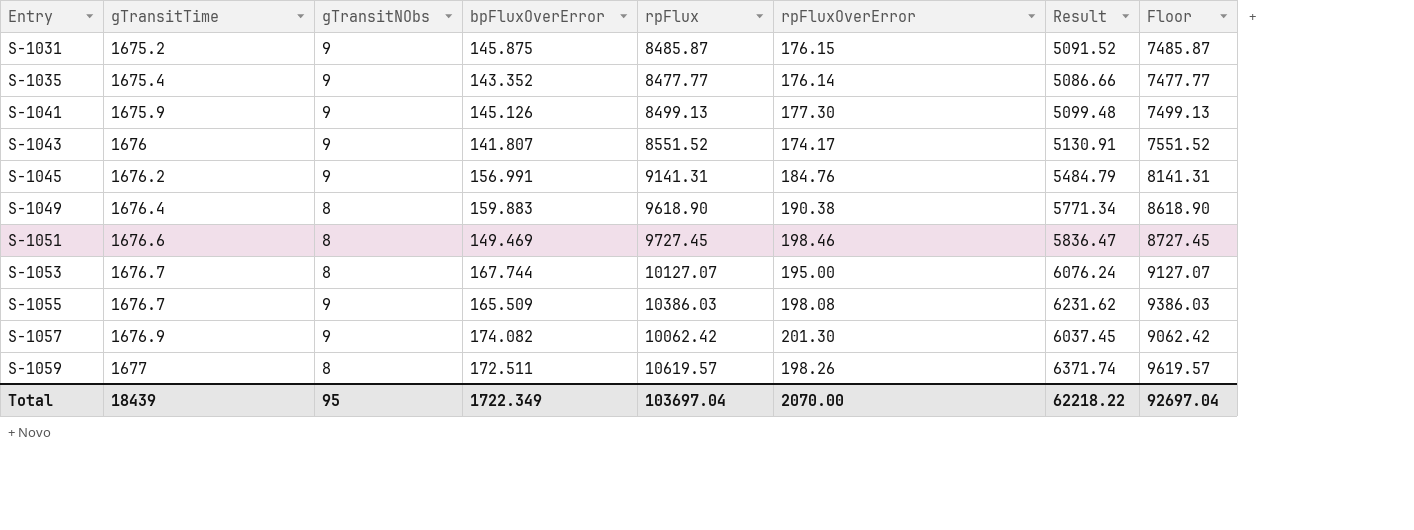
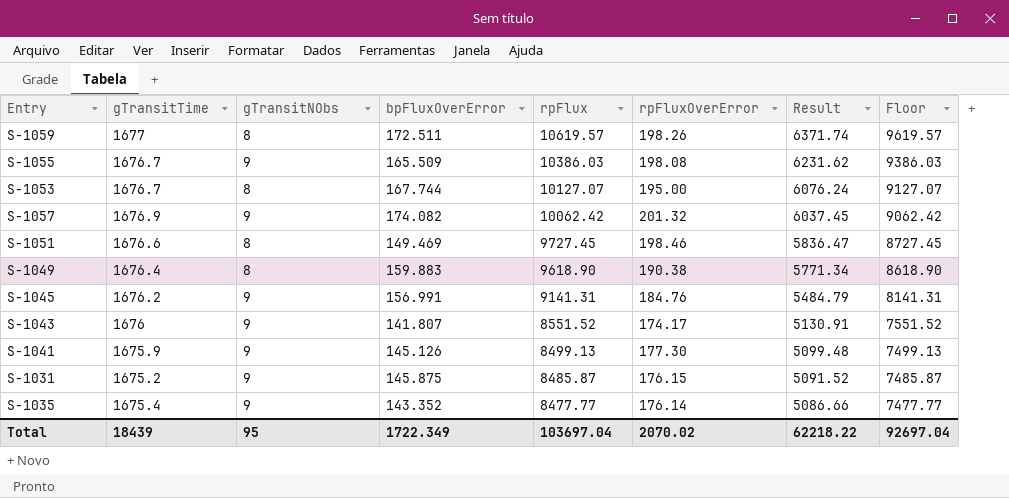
row order: Entry ascending -> rpFlux descending
S-1057 | rpFluxOverError: 201.30 -> 201.32
Total | rpFluxOverError: 2070.00 -> 2070.02

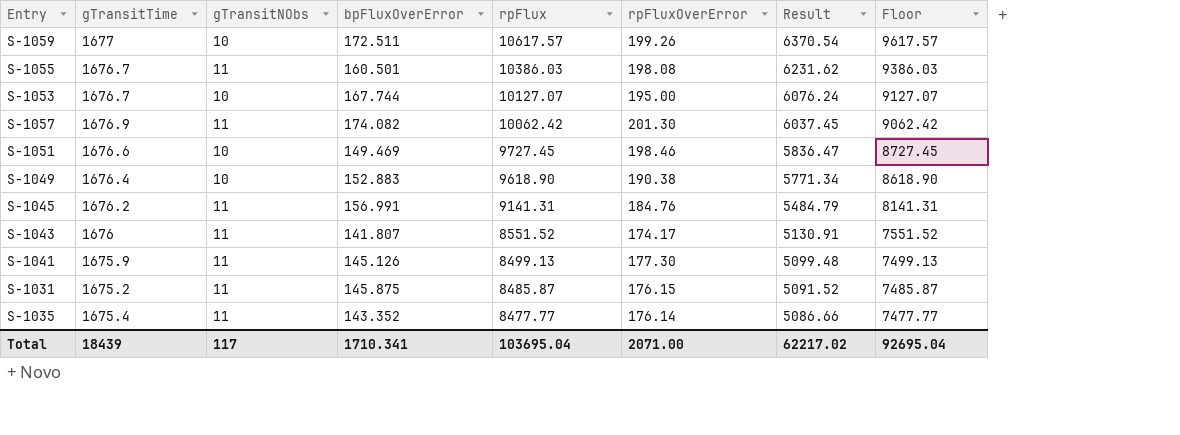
S-1059 | gTransitNObs: 8 -> 10
S-1059 | rpFlux: 10619.57 -> 10617.57
S-1059 | rpFluxOverError: 198.26 -> 199.26
S-1059 | Result: 6371.74 -> 6370.54
S-1059 | Floor: 9619.57 -> 9617.57
S-1055 | gTransitNObs: 9 -> 11
S-1055 | bpFluxOverError: 165.509 -> 160.501
S-1053 | gTransitNObs: 8 -> 10
S-1057 | gTransitNObs: 9 -> 11
S-1057 | rpFluxOverError: 201.32 -> 201.30
S-1051 | gTransitNObs: 8 -> 10
S-1049 | gTransitNObs: 8 -> 10
S-1049 | bpFluxOverError: 159.883 -> 152.883
S-1045 | gTransitNObs: 9 -> 11
S-1043 | gTransitNObs: 9 -> 11
S-1041 | gTransitNObs: 9 -> 11
S-1031 | gTransitNObs: 9 -> 11
S-1035 | gTransitNObs: 9 -> 11
Total | gTransitNObs: 95 -> 117
Total | bpFluxOverError: 1722.349 -> 1710.341
Total | rpFlux: 103697.04 -> 103695.04
Total | rpFluxOverError: 2070.02 -> 2071.00
Total | Result: 62218.22 -> 62217.02
Total | Floor: 92697.04 -> 92695.04

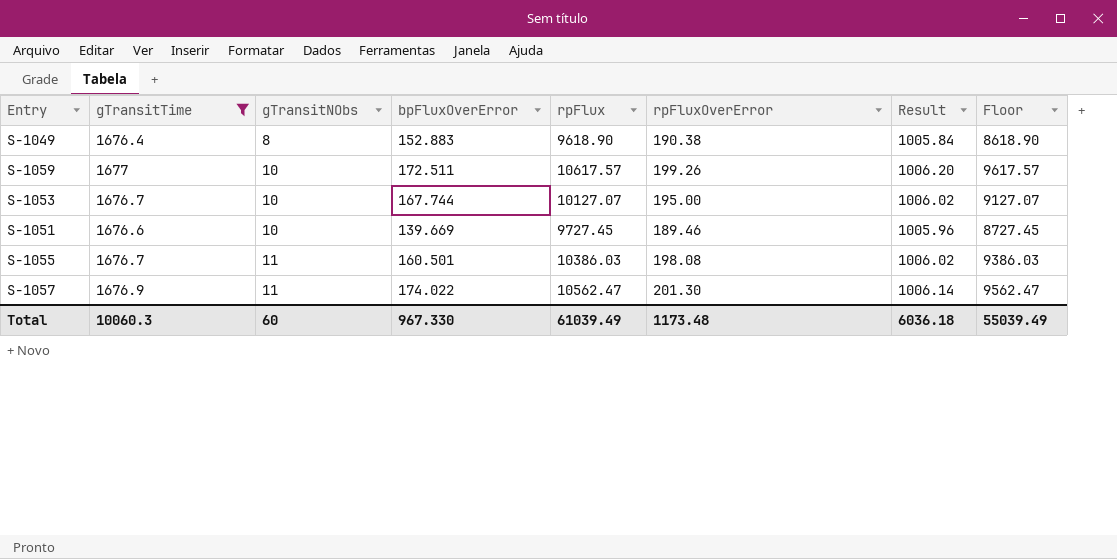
filter: none -> gTransitTime >= 1676.4
row order: rpFlux descending -> gTransitNObs ascending
column Result | formula: [rpFlux] * 0.6 -> [gTransitTime] * 0.6
S-1049 | gTransitNObs: 10 -> 8
S-1051 | bpFluxOverError: 149.469 -> 139.669
S-1051 | rpFluxOverError: 198.46 -> 189.46
S-1057 | bpFluxOverError: 174.082 -> 174.022
S-1057 | rpFlux: 10062.42 -> 10562.47
S-1057 | Floor: 9062.42 -> 9562.47
Total | gTransitTime: 18439 -> 10060.3
Total | gTransitNObs: 117 -> 60
Total | bpFluxOverError: 1710.341 -> 967.330
Total | rpFlux: 103695.04 -> 61039.49
Total | rpFluxOverError: 2071.00 -> 1173.48
Total | Result: 62217.02 -> 6036.18
Total | Floor: 92695.04 -> 55039.49

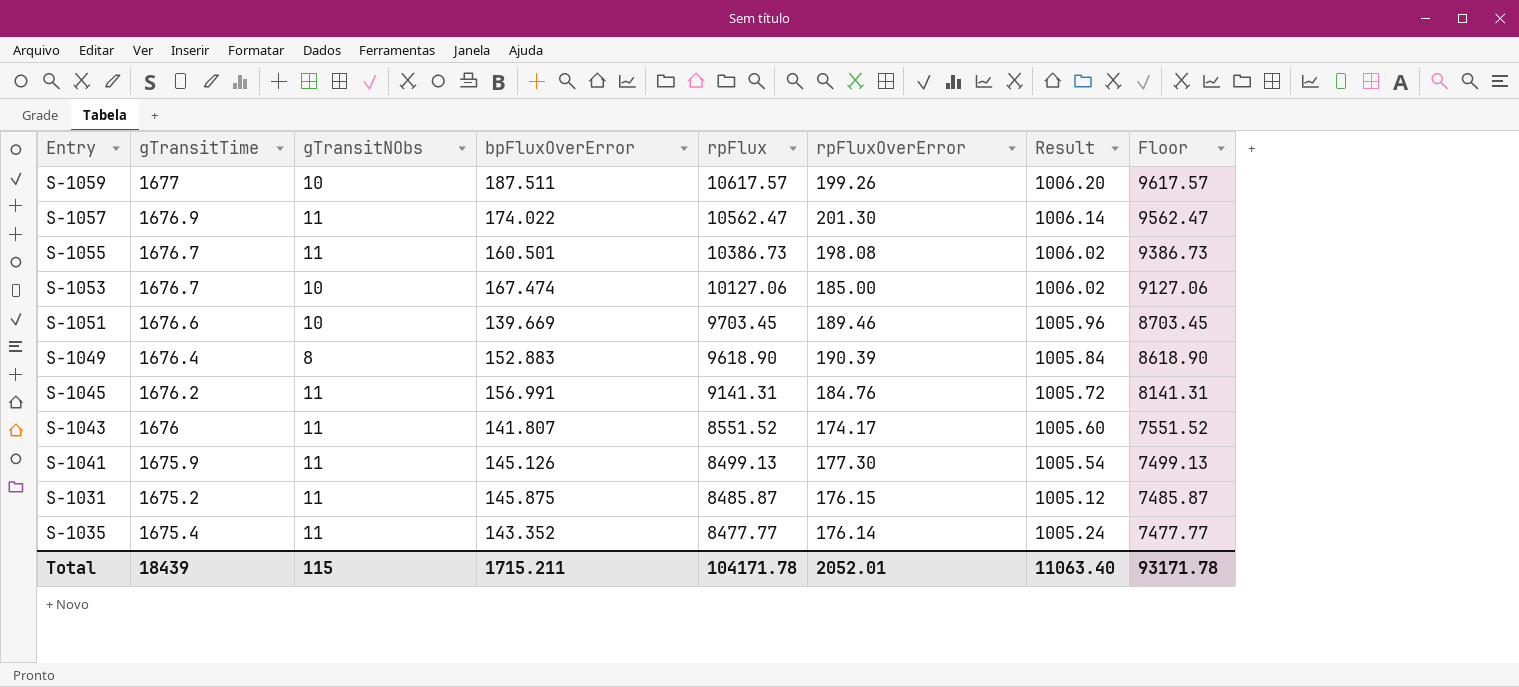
filter: gTransitTime >= 1676.4 -> none
row order: gTransitNObs ascending -> rpFlux descending
S-1059 | bpFluxOverError: 172.511 -> 187.511
S-1055 | rpFlux: 10386.03 -> 10386.73
S-1055 | Floor: 9386.03 -> 9386.73
S-1053 | bpFluxOverError: 167.744 -> 167.474
S-1053 | rpFlux: 10127.07 -> 10127.06
S-1053 | rpFluxOverError: 195.00 -> 185.00
S-1053 | Floor: 9127.07 -> 9127.06
S-1051 | rpFlux: 9727.45 -> 9703.45
S-1051 | Floor: 8727.45 -> 8703.45
S-1049 | rpFluxOverError: 190.38 -> 190.39
Total | gTransitTime: 10060.3 -> 18439
Total | gTransitNObs: 60 -> 115
Total | bpFluxOverError: 967.330 -> 1715.211
Total | rpFlux: 61039.49 -> 104171.78
Total | rpFluxOverError: 1173.48 -> 2052.01
Total | Result: 6036.18 -> 11063.40
Total | Floor: 55039.49 -> 93171.78

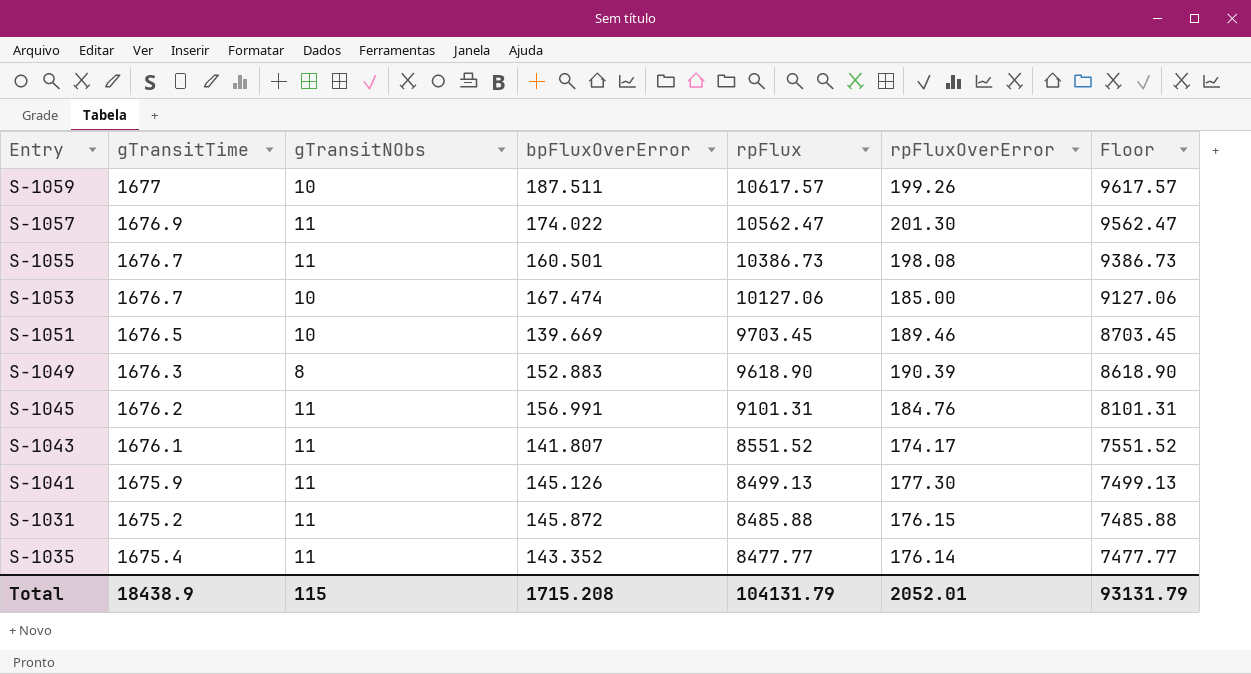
column Result | formula: [gTransitTime] * 0.6 -> none
S-1051 | gTransitTime: 1676.6 -> 1676.5
S-1049 | gTransitTime: 1676.4 -> 1676.3
S-1045 | rpFlux: 9141.31 -> 9101.31
S-1045 | Floor: 8141.31 -> 8101.31
S-1043 | gTransitTime: 1676 -> 1676.1
S-1031 | bpFluxOverError: 145.875 -> 145.872
S-1031 | rpFlux: 8485.87 -> 8485.88
S-1031 | Floor: 7485.87 -> 7485.88
Total | gTransitTime: 18439 -> 18438.9
Total | bpFluxOverError: 1715.211 -> 1715.208
Total | rpFlux: 104171.78 -> 104131.79
Total | Floor: 93171.78 -> 93131.79

